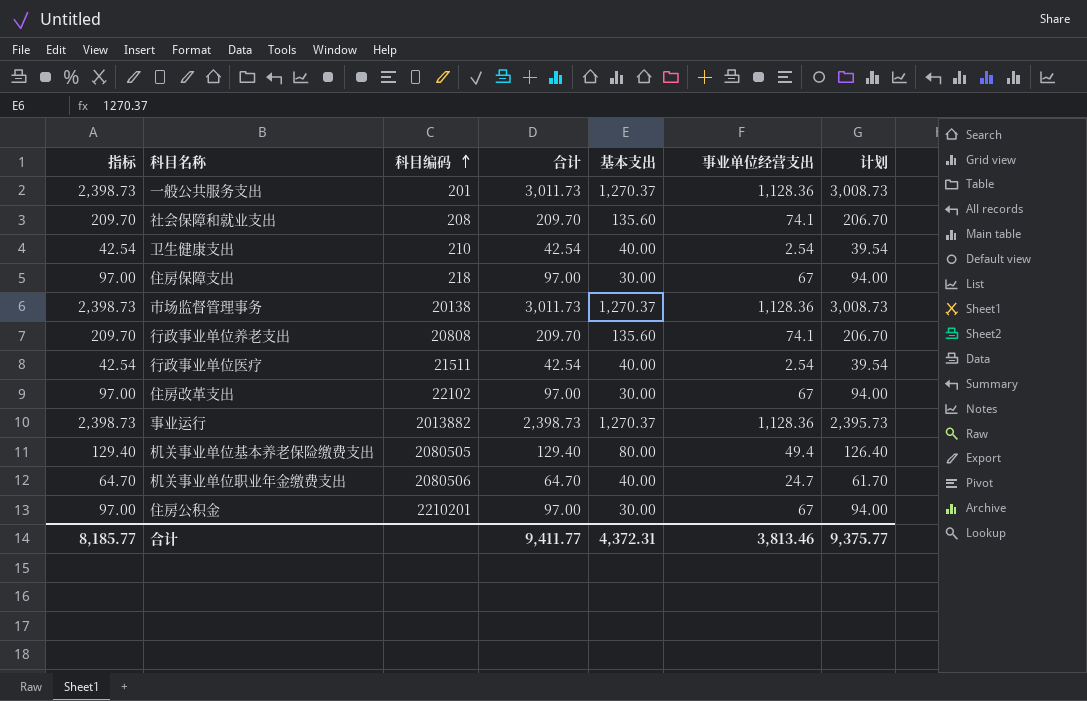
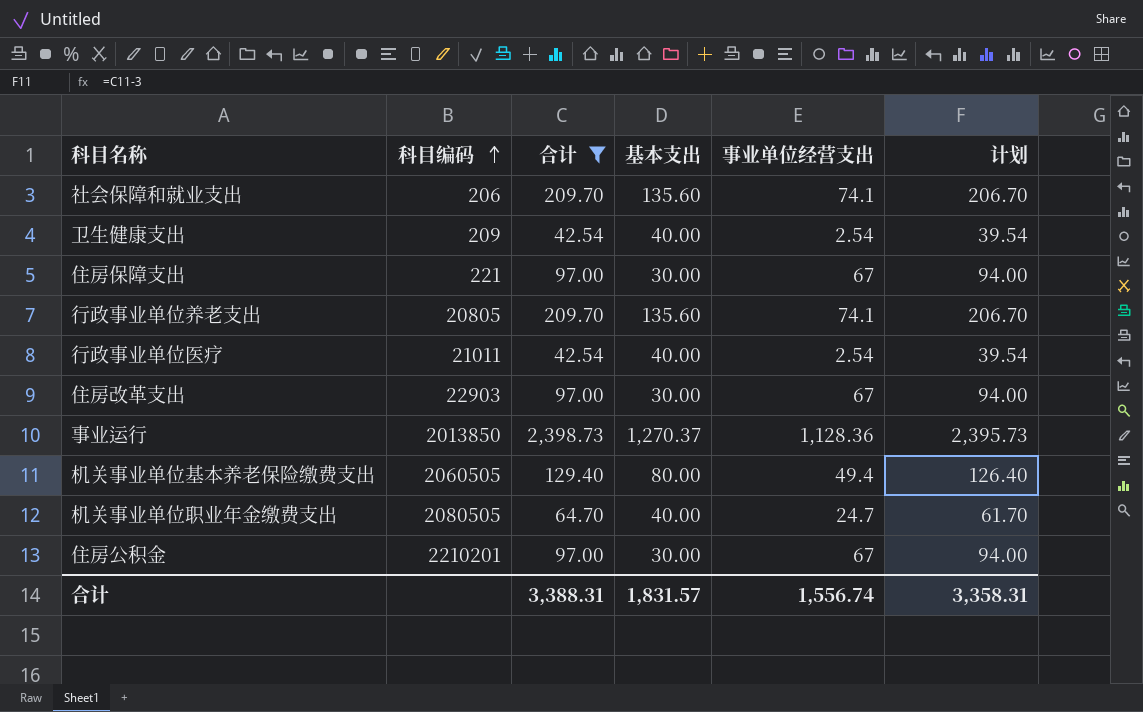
filter: none -> 合计 != 3,011.73
column 指标 | formula: [基本支出] + [事业单位经营支出] -> none
社会保障和就业支出 | 科目编码: 208 -> 206
卫生健康支出 | 科目编码: 210 -> 209
住房保障支出 | 科目编码: 218 -> 221
行政事业单位养老支出 | 科目编码: 20808 -> 20805
行政事业单位医疗 | 科目编码: 21511 -> 21011
住房改革支出 | 科目编码: 22102 -> 22903
事业运行 | 科目编码: 2013882 -> 2013850
机关事业单位基本养老保险缴费支出 | 科目编码: 2080505 -> 2060505
机关事业单位职业年金缴费支出 | 科目编码: 2080506 -> 2080505
合计 | 合计: 9,411.77 -> 3,388.31
合计 | 基本支出: 4,372.31 -> 1,831.57
合计 | 事业单位经营支出: 3,813.46 -> 1,556.74
合计 | 计划: 9,375.77 -> 3,358.31

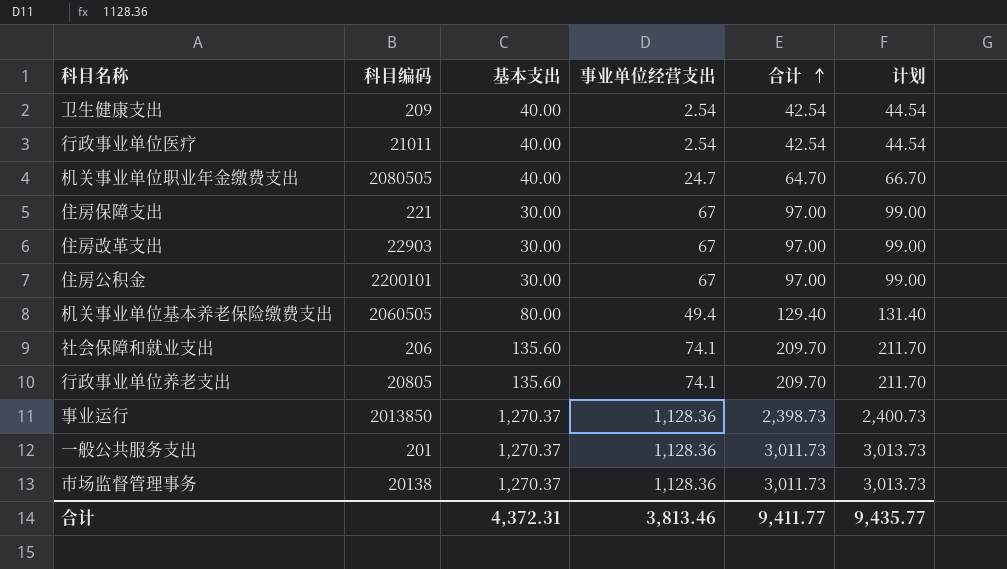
filter: 合计 != 3,011.73 -> none
row order: 科目编码 ascending -> 合计 ascending
column 合计 | position: 3 -> 5
column 计划 | formula: [合计] - 3 -> [合计] + 2
住房公积金 | 科目编码: 2210201 -> 2200101
合计 | 基本支出: 1,831.57 -> 4,372.31
合计 | 事业单位经营支出: 1,556.74 -> 3,813.46
合计 | 合计: 3,388.31 -> 9,411.77
合计 | 计划: 3,358.31 -> 9,435.77

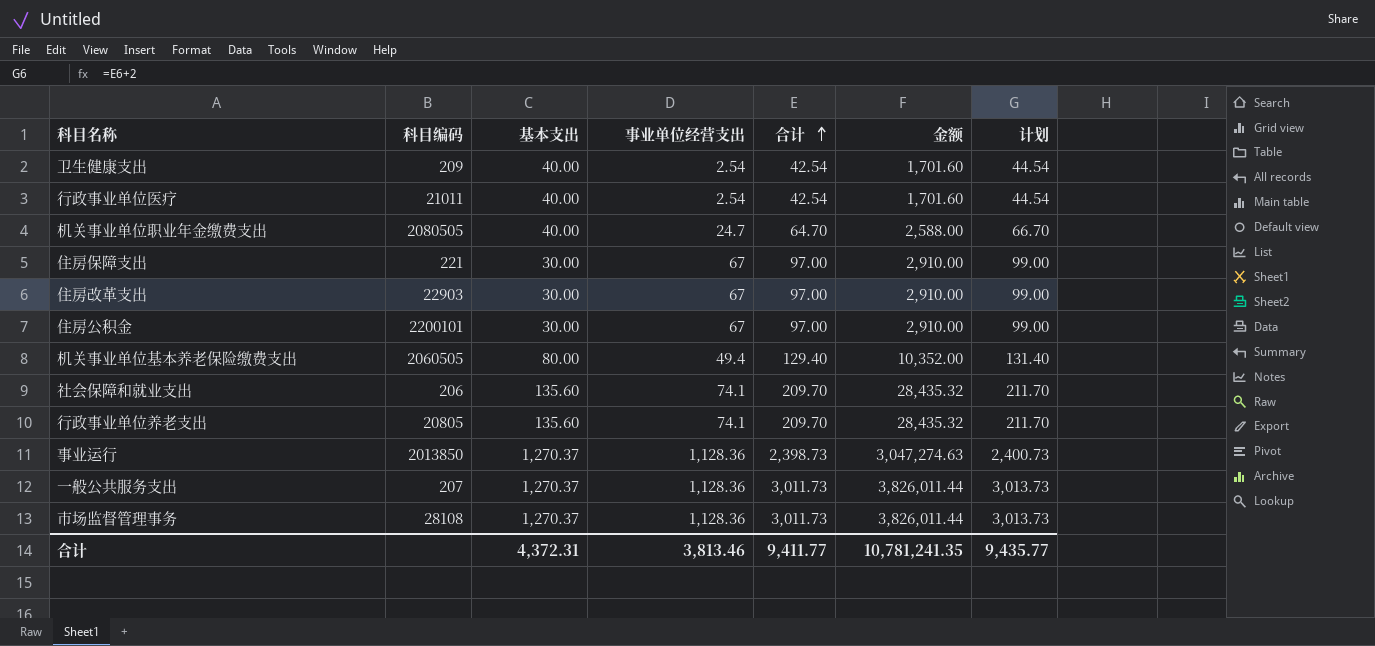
column 金额 | formula: none -> [基本支出] * [合计]
一般公共服务支出 | 科目编码: 201 -> 207
市场监督管理事务 | 科目编码: 20138 -> 28108

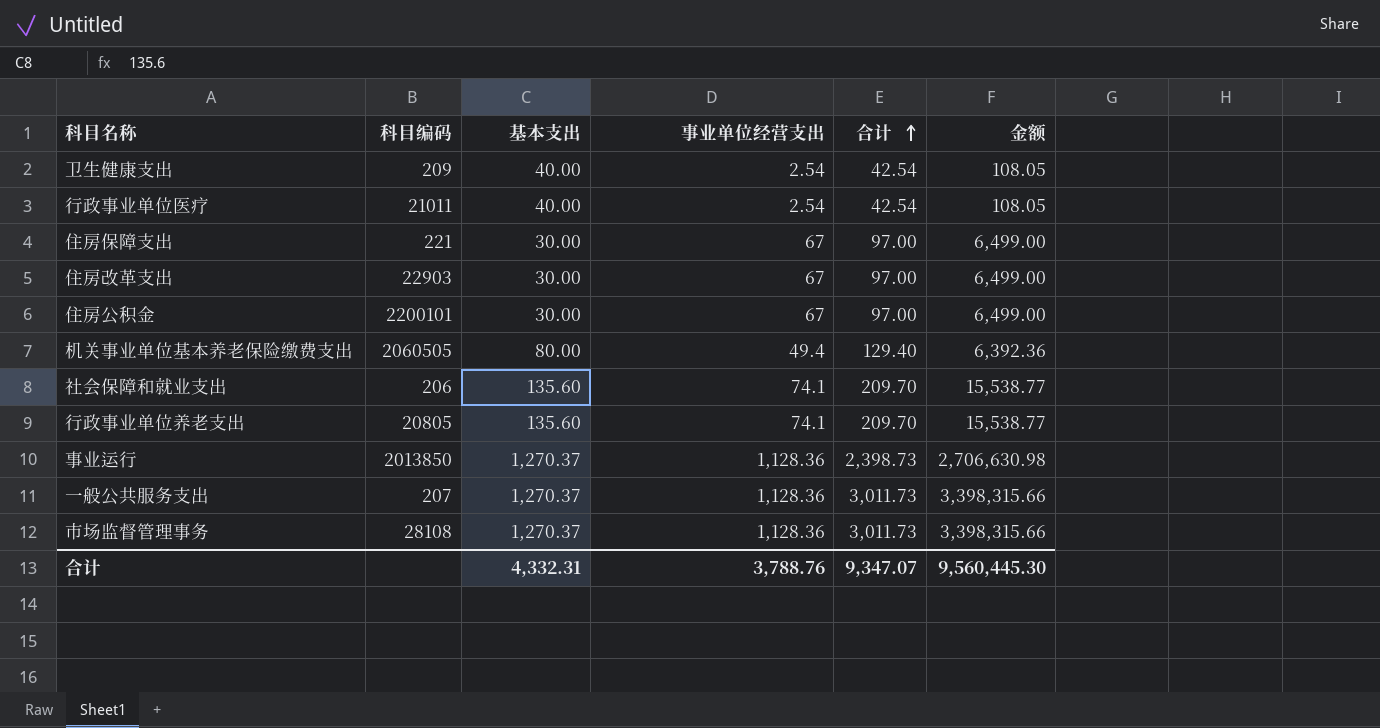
column 计划 | formula: [合计] + 2 -> none
column 金额 | formula: [基本支出] * [合计] -> [事业单位经营支出] * [合计]
row 机关事业单位职业年金缴费支出: 2080505 | 40.00 | 24.7 | 64.70 | 2,588.00 | 66.70 -> none
合计 | 基本支出: 4,372.31 -> 4,332.31
合计 | 事业单位经营支出: 3,813.46 -> 3,788.76
合计 | 合计: 9,411.77 -> 9,347.07
合计 | 金额: 10,781,241.35 -> 9,560,445.30

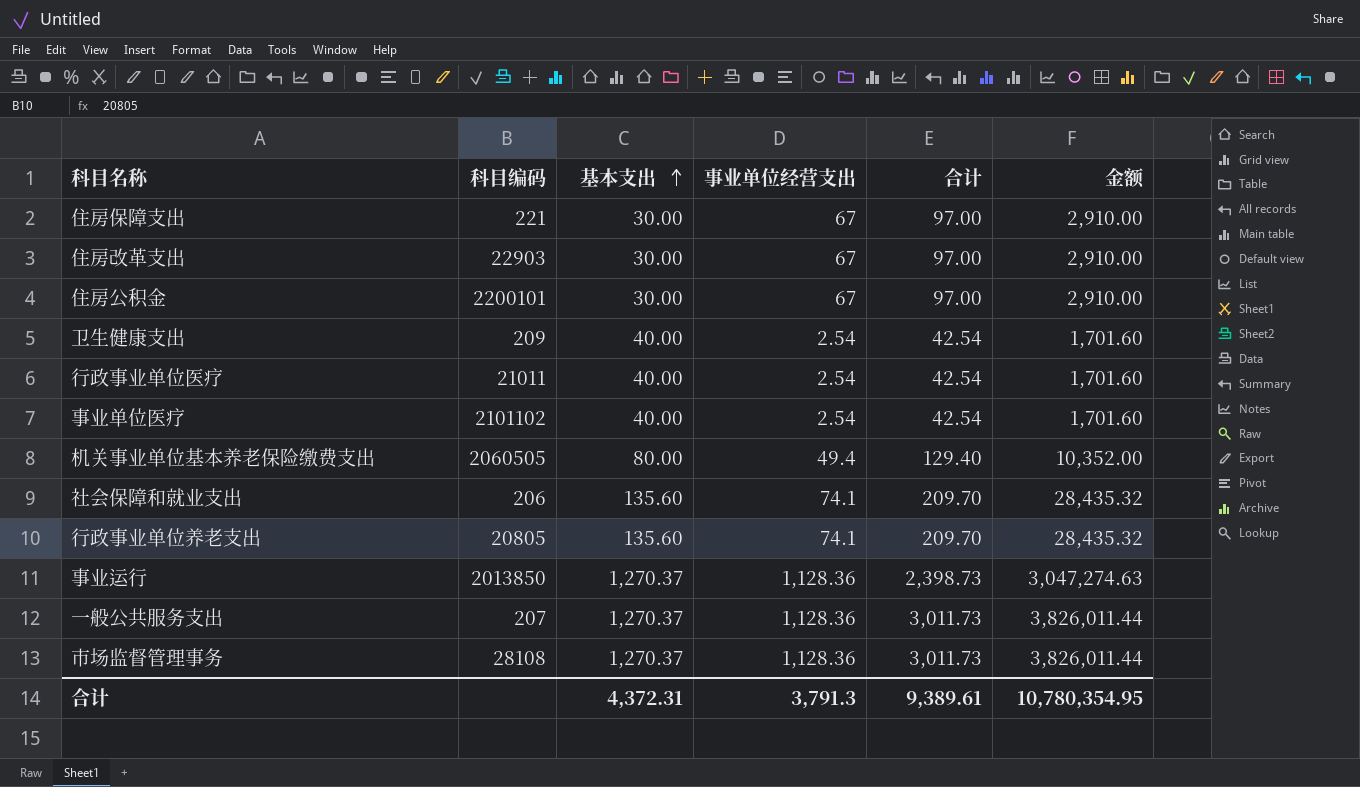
row order: 合计 ascending -> 基本支出 ascending
column 金额 | formula: [事业单位经营支出] * [合计] -> [基本支出] * [合计]
row 事业单位医疗: none -> 2101102 | 40.00 | 2.54 | 42.54 | 1,701.60
合计 | 基本支出: 4,332.31 -> 4,372.31
合计 | 事业单位经营支出: 3,788.76 -> 3,791.3
合计 | 合计: 9,347.07 -> 9,389.61
合计 | 金额: 9,560,445.30 -> 10,780,354.95

